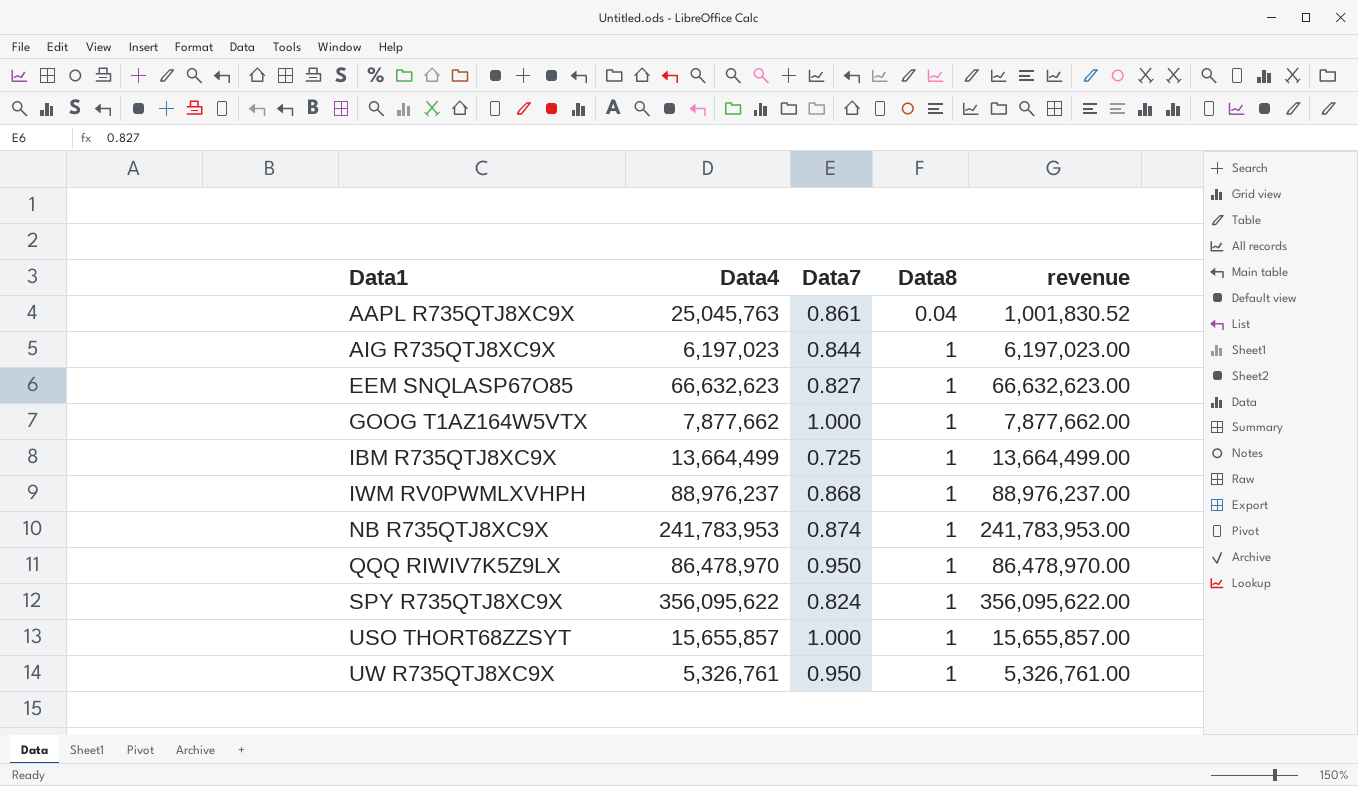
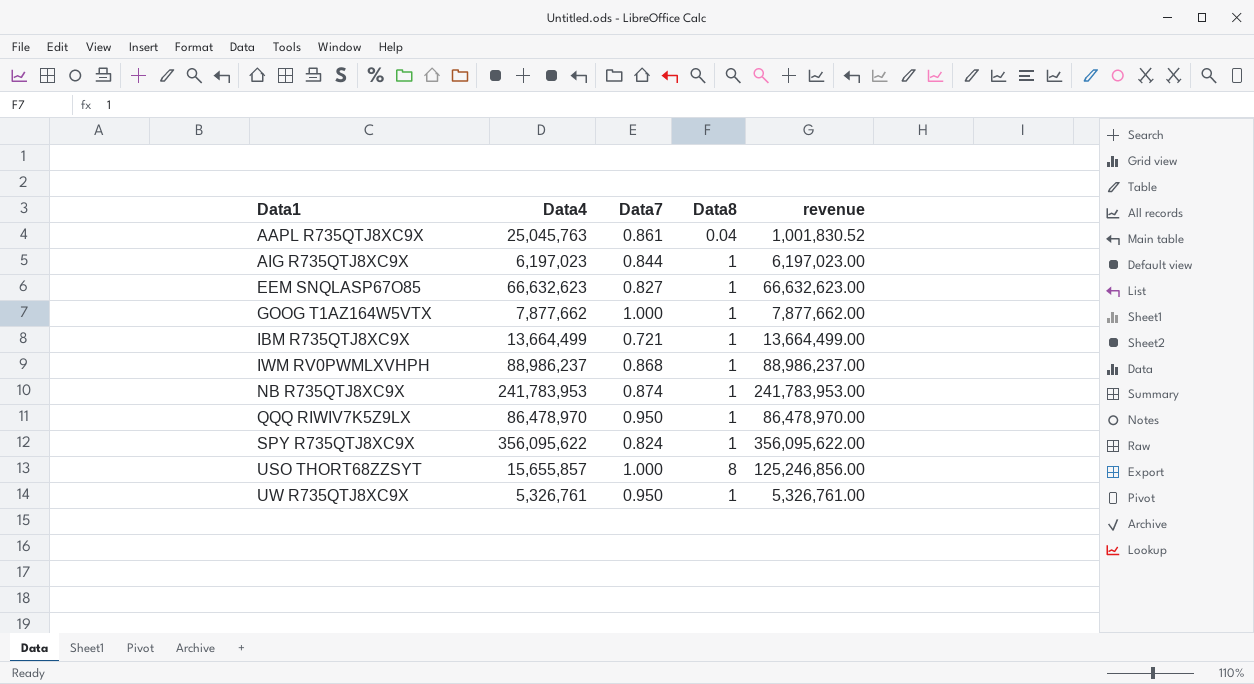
IBM R735QTJ8XC9X | Data7: 0.725 -> 0.721
IWM RV0PWMLXVHPH | Data4: 88,976,237 -> 88,986,237
IWM RV0PWMLXVHPH | revenue: 88,976,237.00 -> 88,986,237.00
USO THORT68ZZSYT | Data8: 1 -> 8
USO THORT68ZZSYT | revenue: 15,655,857.00 -> 125,246,856.00

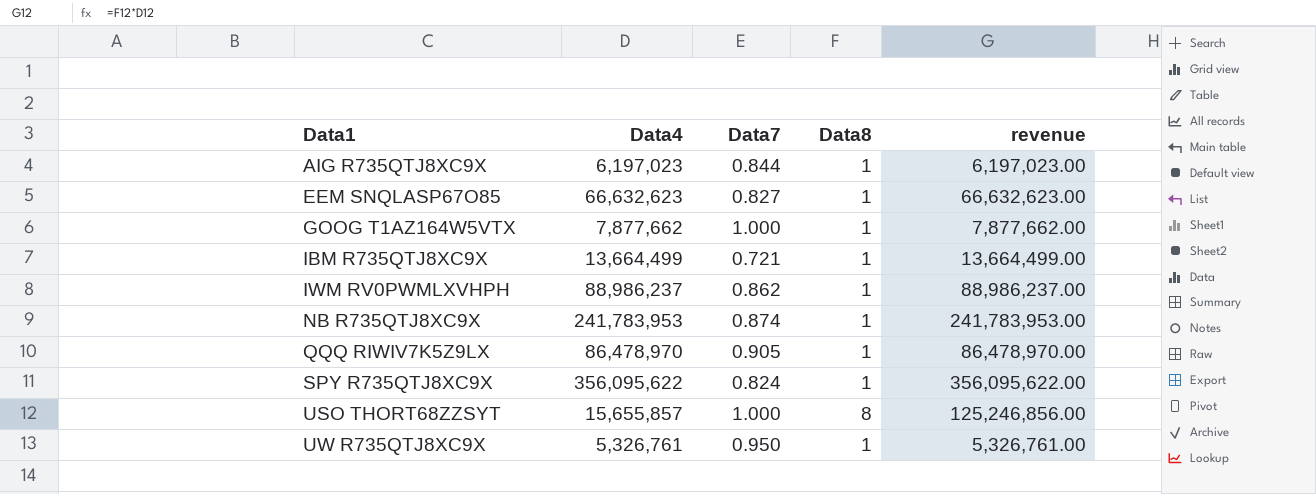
row AAPL R735QTJ8XC9X: 25,045,763 | 0.861 | 0.04 | 1,001,830.52 -> none
IWM RV0PWMLXVHPH | Data7: 0.868 -> 0.862
QQQ RIWIV7K5Z9LX | Data7: 0.950 -> 0.905

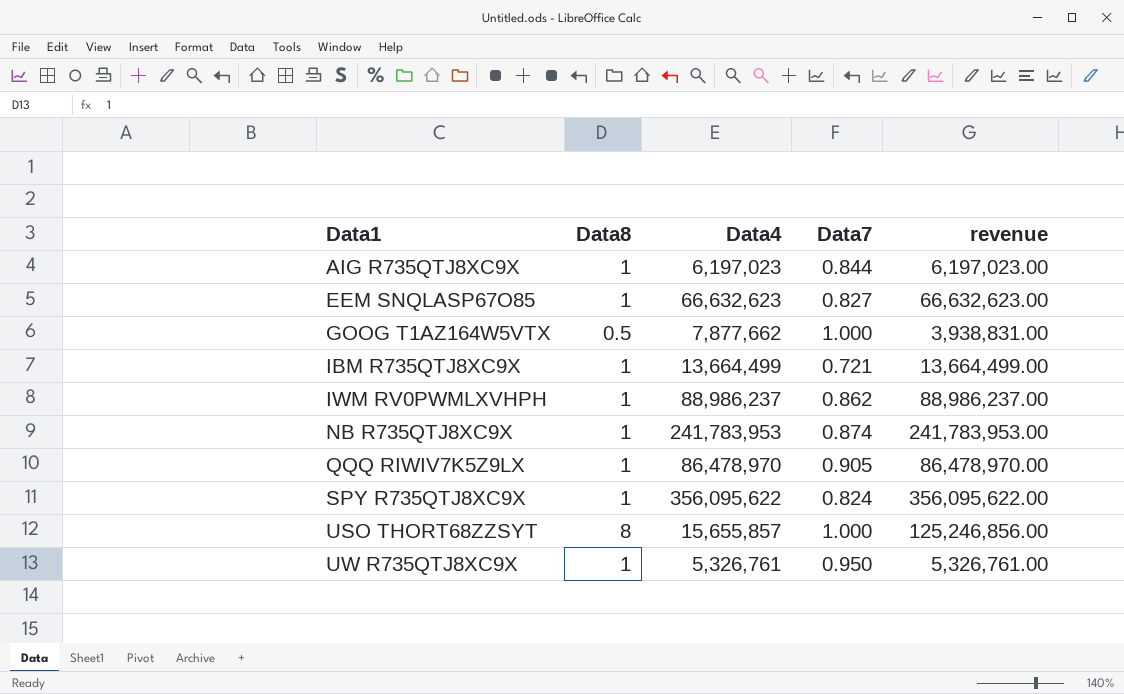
column Data8 | position: 4 -> 2
GOOG T1AZ164W5VTX | Data8: 1 -> 0.5
GOOG T1AZ164W5VTX | revenue: 7,877,662.00 -> 3,938,831.00

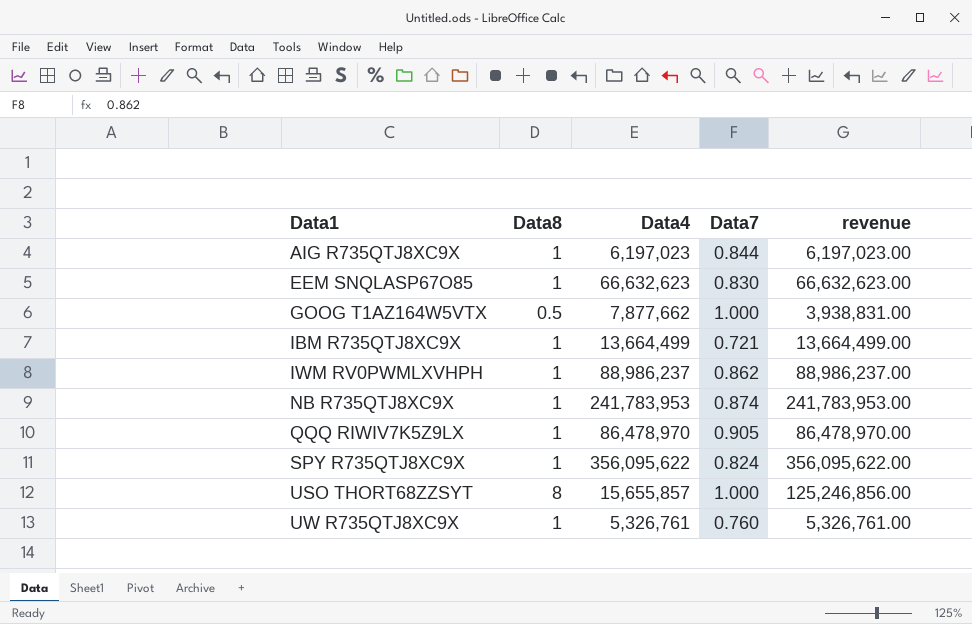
EEM SNQLASP67O85 | Data7: 0.827 -> 0.830
UW R735QTJ8XC9X | Data7: 0.950 -> 0.760

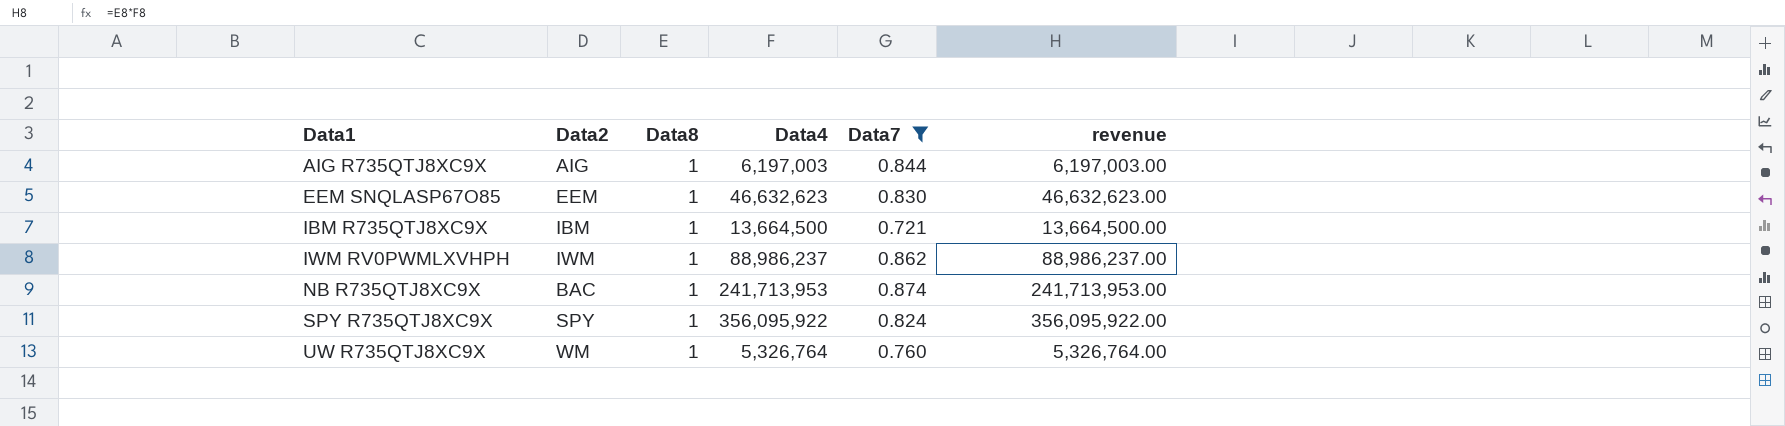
filter: none -> Data7 <= 0.874
column Data2 | position: none -> 2
AIG R735QTJ8XC9X | Data4: 6,197,023 -> 6,197,003
AIG R735QTJ8XC9X | revenue: 6,197,023.00 -> 6,197,003.00
EEM SNQLASP67O85 | Data4: 66,632,623 -> 46,632,623
EEM SNQLASP67O85 | revenue: 66,632,623.00 -> 46,632,623.00
IBM R735QTJ8XC9X | Data4: 13,664,499 -> 13,664,500
IBM R735QTJ8XC9X | revenue: 13,664,499.00 -> 13,664,500.00
NB R735QTJ8XC9X | Data4: 241,783,953 -> 241,713,953
NB R735QTJ8XC9X | revenue: 241,783,953.00 -> 241,713,953.00
SPY R735QTJ8XC9X | Data4: 356,095,622 -> 356,095,922
SPY R735QTJ8XC9X | revenue: 356,095,622.00 -> 356,095,922.00
UW R735QTJ8XC9X | Data4: 5,326,761 -> 5,326,764
UW R735QTJ8XC9X | revenue: 5,326,761.00 -> 5,326,764.00

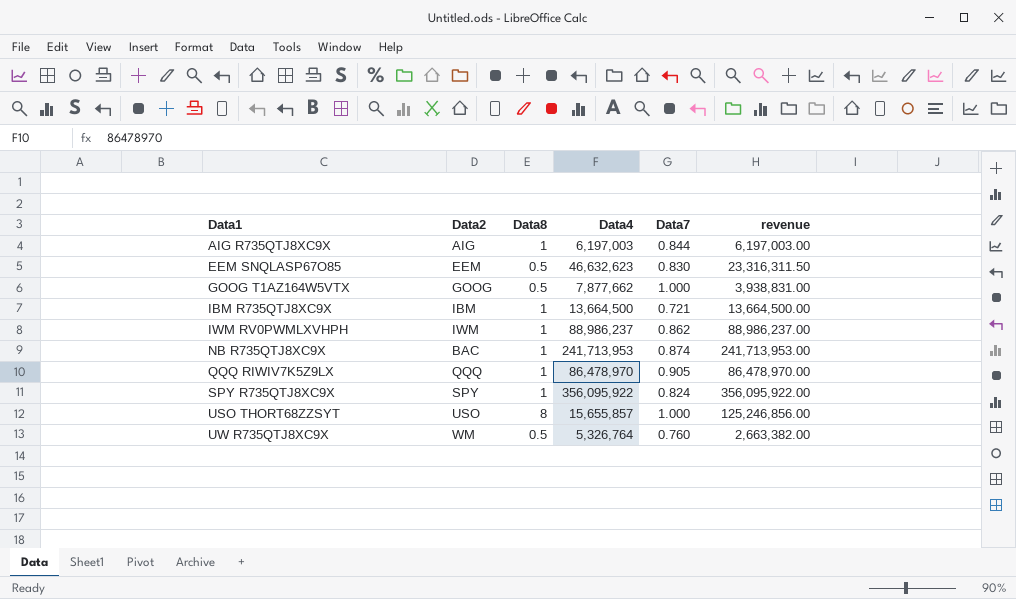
filter: Data7 <= 0.874 -> none
EEM SNQLASP67O85 | Data8: 1 -> 0.5
EEM SNQLASP67O85 | revenue: 46,632,623.00 -> 23,316,311.50
UW R735QTJ8XC9X | Data8: 1 -> 0.5
UW R735QTJ8XC9X | revenue: 5,326,764.00 -> 2,663,382.00

